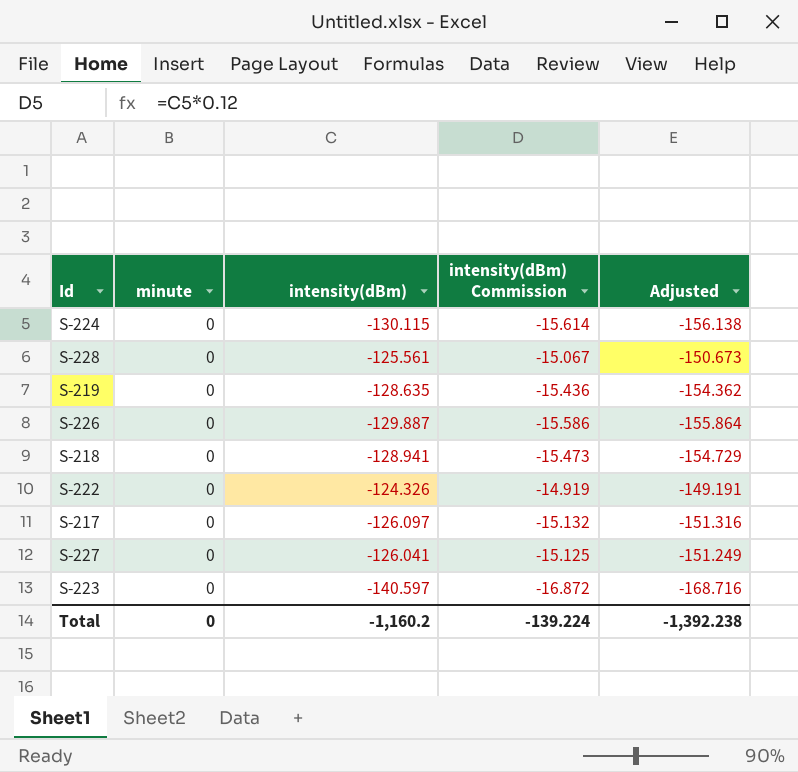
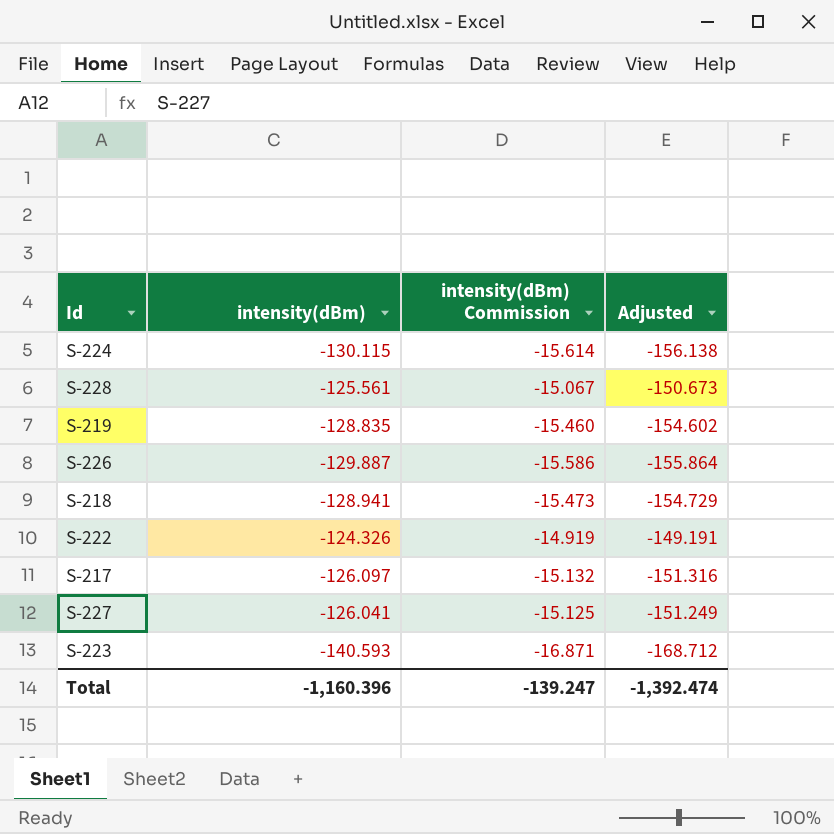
column minute | position: 2 -> none
S-219 | intensity(dBm): -128.635 -> -128.835
S-219 | intensity(dBm) Commission: -15.436 -> -15.460
S-219 | Adjusted: -154.362 -> -154.602
S-223 | intensity(dBm): -140.597 -> -140.593
S-223 | intensity(dBm) Commission: -16.872 -> -16.871
S-223 | Adjusted: -168.716 -> -168.712
Total | intensity(dBm): -1,160.2 -> -1,160.396
Total | intensity(dBm) Commission: -139.224 -> -139.247
Total | Adjusted: -1,392.238 -> -1,392.474

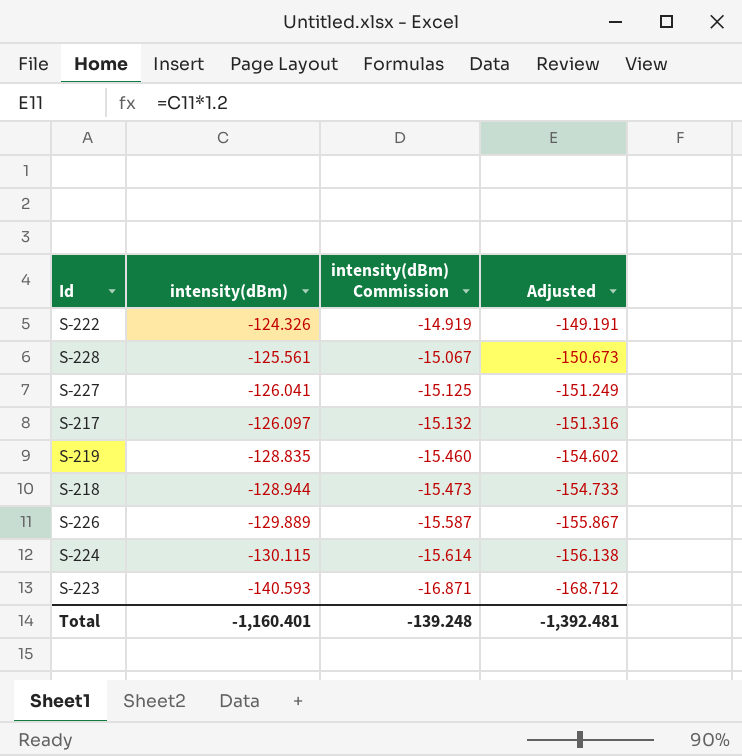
row order: none -> intensity(dBm) descending
S-218 | intensity(dBm): -128.941 -> -128.944
S-218 | Adjusted: -154.729 -> -154.733
S-226 | intensity(dBm): -129.887 -> -129.889
S-226 | intensity(dBm) Commission: -15.586 -> -15.587
S-226 | Adjusted: -155.864 -> -155.867
Total | intensity(dBm): -1,160.396 -> -1,160.401
Total | intensity(dBm) Commission: -139.247 -> -139.248
Total | Adjusted: -1,392.474 -> -1,392.481

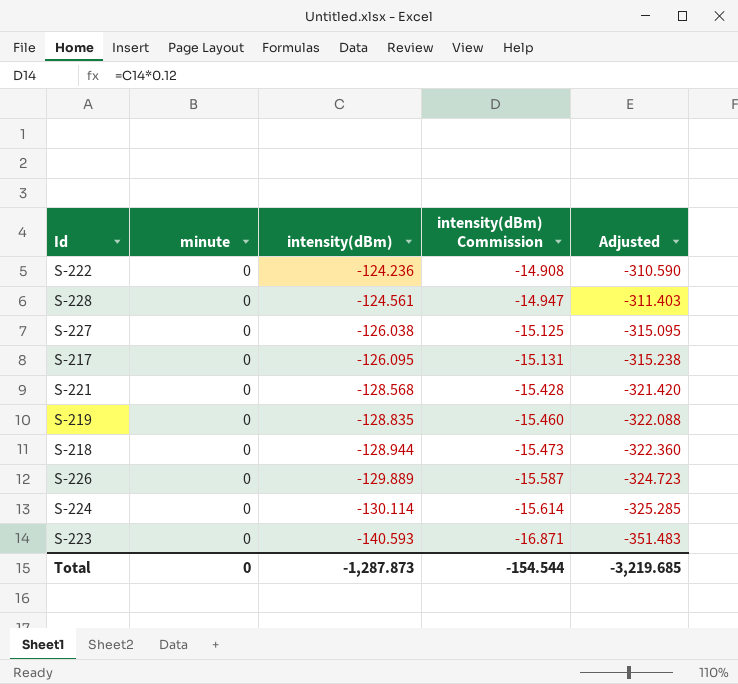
column minute | position: none -> 2
column Adjusted | formula: [intensity(dBm)] * 1.2 -> [intensity(dBm)] * 2.5
S-222 | intensity(dBm): -124.326 -> -124.236
S-222 | intensity(dBm) Commission: -14.919 -> -14.908
S-228 | intensity(dBm): -125.561 -> -124.561
S-228 | intensity(dBm) Commission: -15.067 -> -14.947
S-227 | intensity(dBm): -126.041 -> -126.038
S-217 | intensity(dBm): -126.097 -> -126.095
S-217 | intensity(dBm) Commission: -15.132 -> -15.131
row S-221: none -> 0 | -128.568 | -15.428 | -321.420
S-224 | intensity(dBm): -130.115 -> -130.114
Total | intensity(dBm): -1,160.401 -> -1,287.873
Total | intensity(dBm) Commission: -139.248 -> -154.544
Total | Adjusted: -1,392.481 -> -3,219.685

